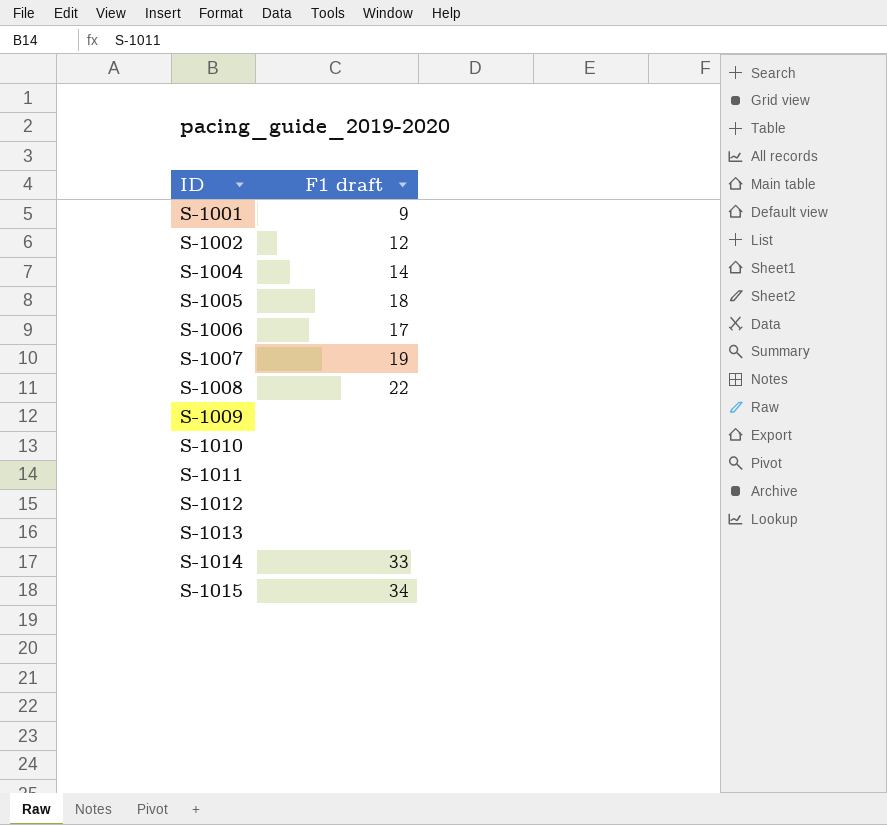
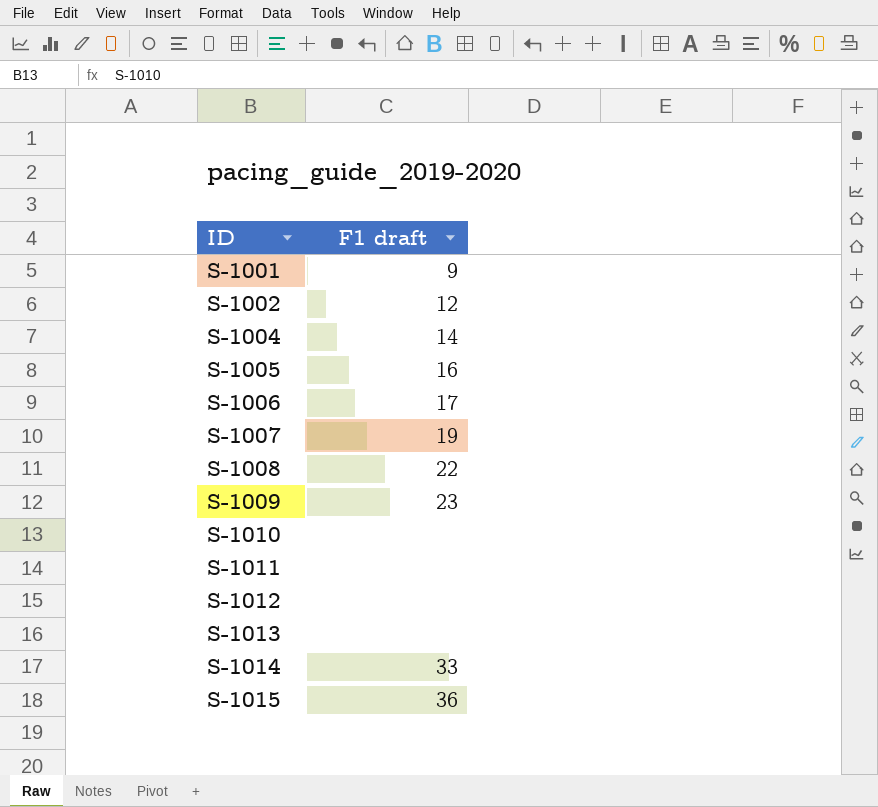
S-1005 | F1 draft: 18 -> 16
S-1009 | F1 draft: none -> 23
S-1015 | F1 draft: 34 -> 36

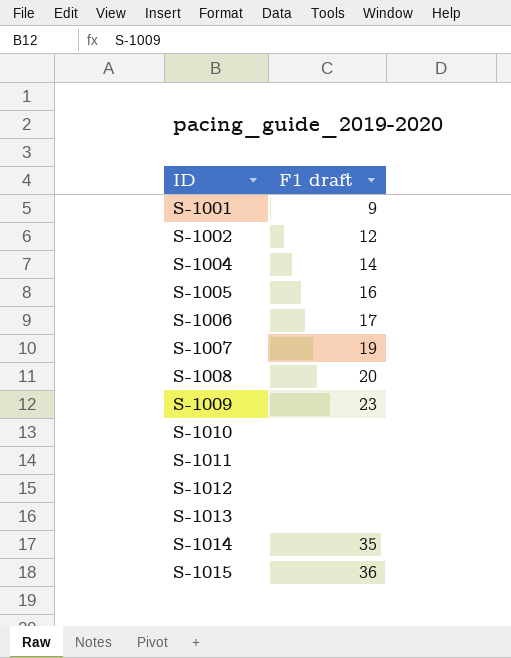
S-1008 | F1 draft: 22 -> 20
S-1014 | F1 draft: 33 -> 35

